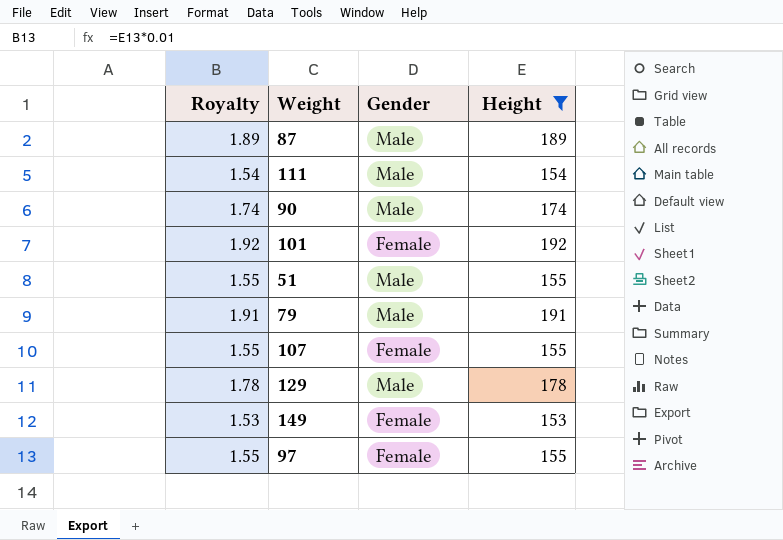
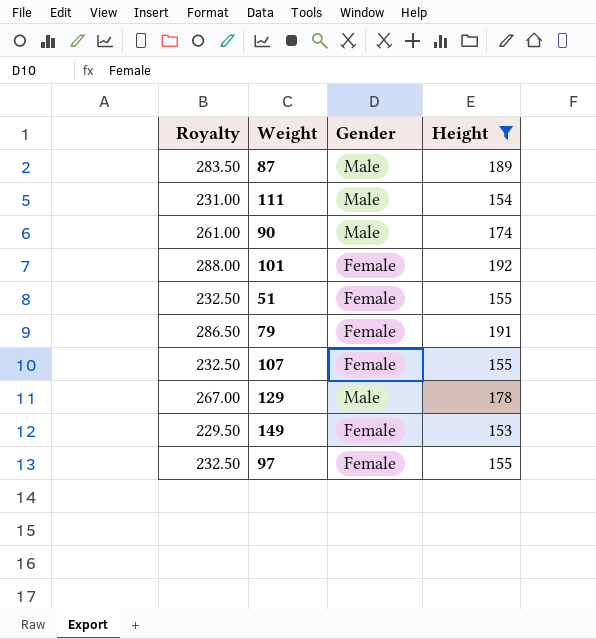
column Royalty | formula: [Height] * 0.01 -> [Height] * 1.5
51 | Gender: Male -> Female
79 | Gender: Male -> Female

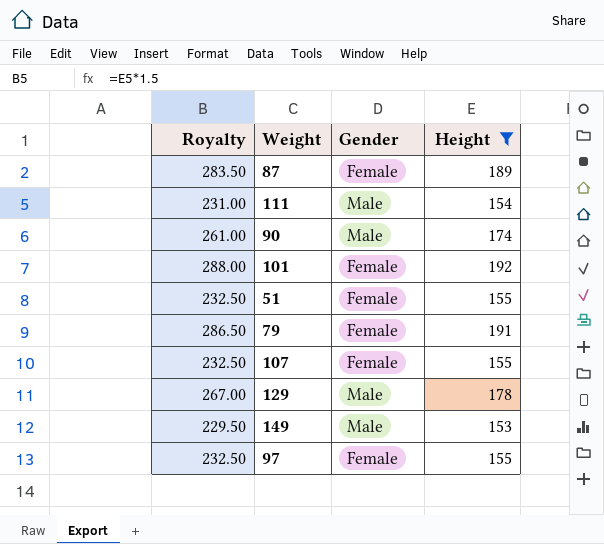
87 | Gender: Male -> Female
149 | Gender: Female -> Male

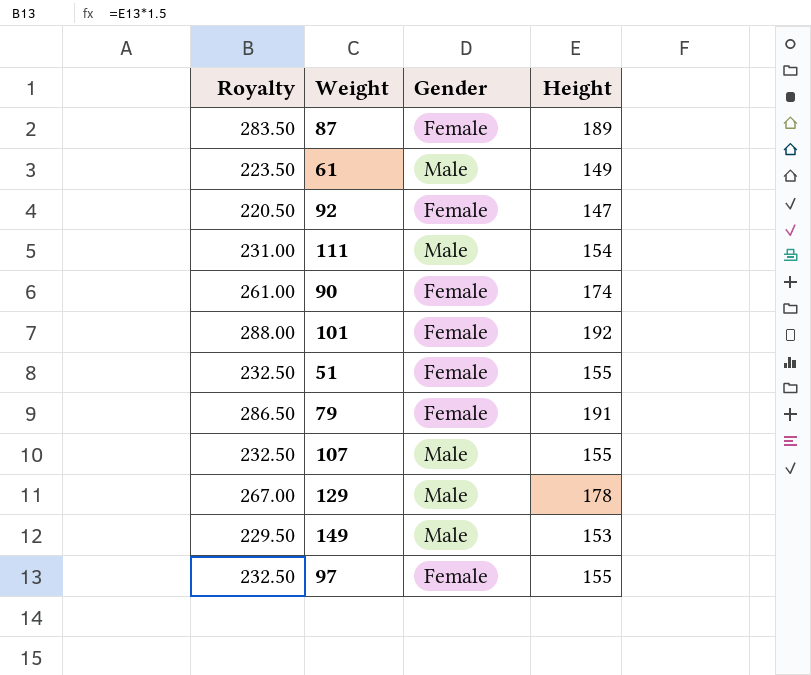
filter: Height >= 153 -> none
90 | Gender: Male -> Female
107 | Gender: Female -> Male

